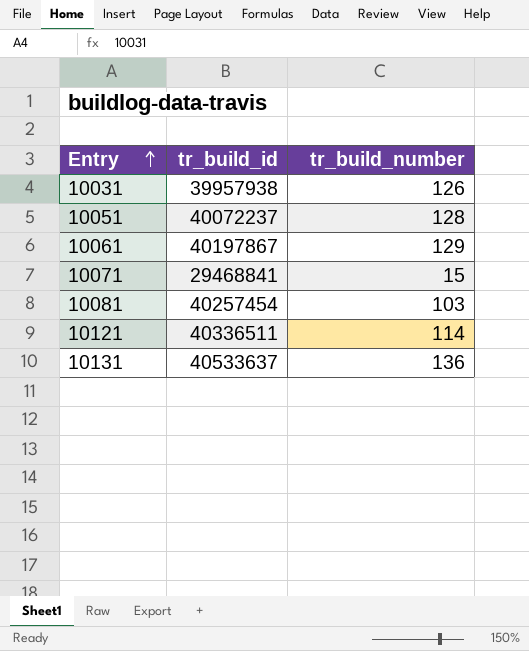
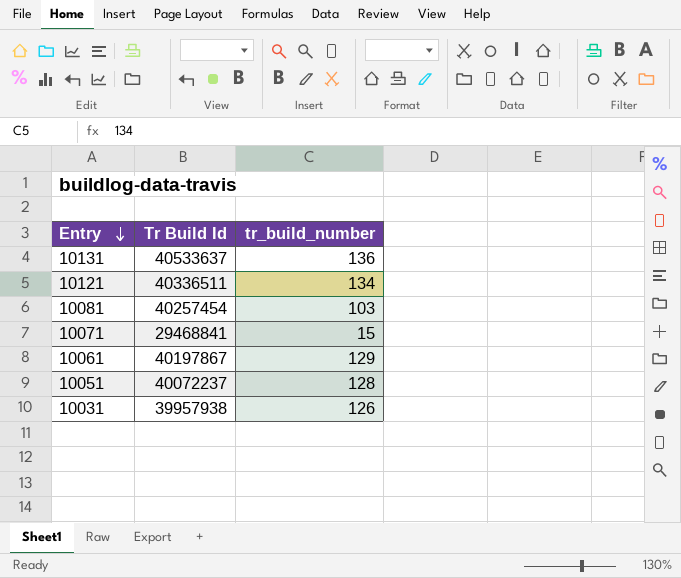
row order: Entry ascending -> Entry descending
column name: tr_build_id -> Tr Build Id
10121 | tr_build_number: 114 -> 134

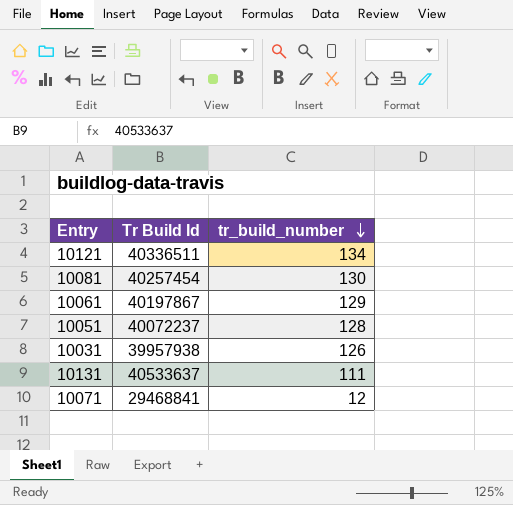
row order: Entry descending -> tr_build_number descending
10081 | tr_build_number: 103 -> 130
10131 | tr_build_number: 136 -> 111
10071 | tr_build_number: 15 -> 12

